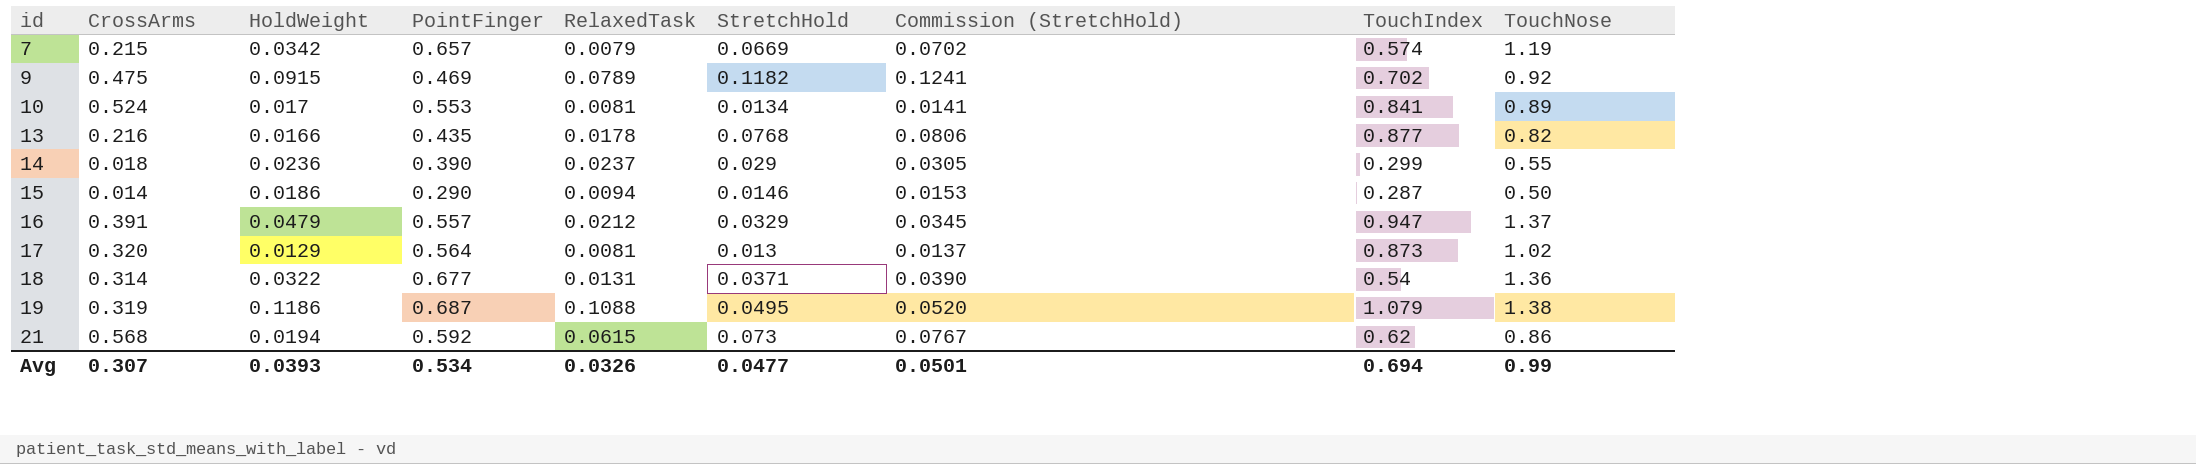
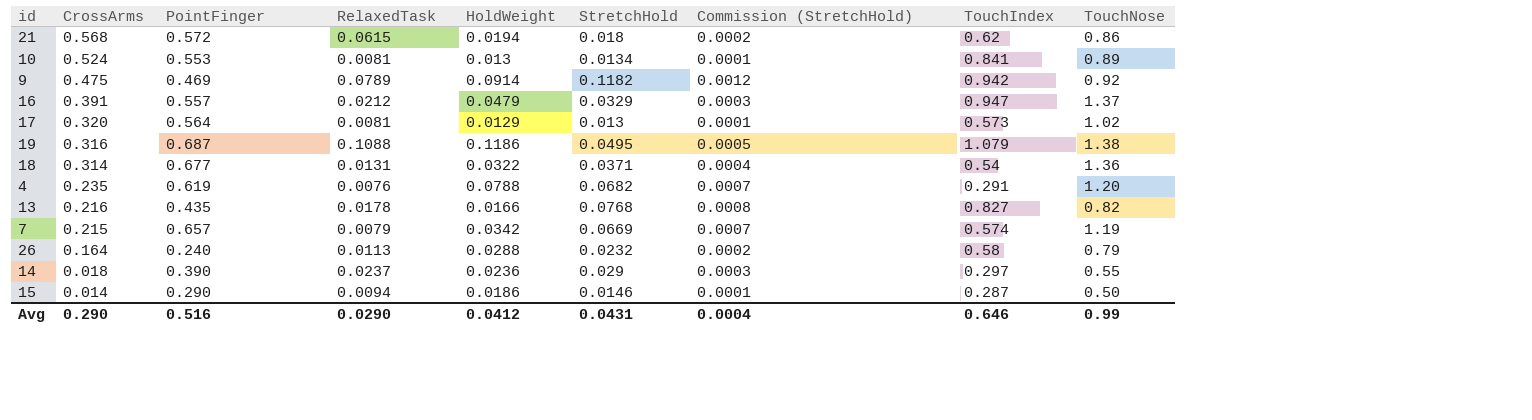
row order: id ascending -> CrossArms descending
column HoldWeight | position: 3 -> 5
column Commission (StretchHold) | formula: [StretchHold] * 1.05 -> [StretchHold] * 0.01
21 | PointFinger: 0.592 -> 0.572
21 | StretchHold: 0.073 -> 0.018
10 | HoldWeight: 0.017 -> 0.013
9 | HoldWeight: 0.0915 -> 0.0914
9 | TouchIndex: 0.702 -> 0.942
17 | TouchIndex: 0.873 -> 0.573
19 | CrossArms: 0.319 -> 0.316
row 4: none -> 0.235 | 0.619 | 0.0076 | 0.0788 | 0.0682 | 0.0007 | 0.291 | 1.20
13 | TouchIndex: 0.877 -> 0.827
row 26: none -> 0.164 | 0.240 | 0.0113 | 0.0288 | 0.0232 | 0.0002 | 0.58 | 0.79
14 | TouchIndex: 0.299 -> 0.297
Avg | CrossArms: 0.307 -> 0.290
Avg | PointFinger: 0.534 -> 0.516
Avg | RelaxedTask: 0.0326 -> 0.0290
Avg | HoldWeight: 0.0393 -> 0.0412
Avg | StretchHold: 0.0477 -> 0.0431
Avg | Commission (StretchHold): 0.0501 -> 0.0004
Avg | TouchIndex: 0.694 -> 0.646

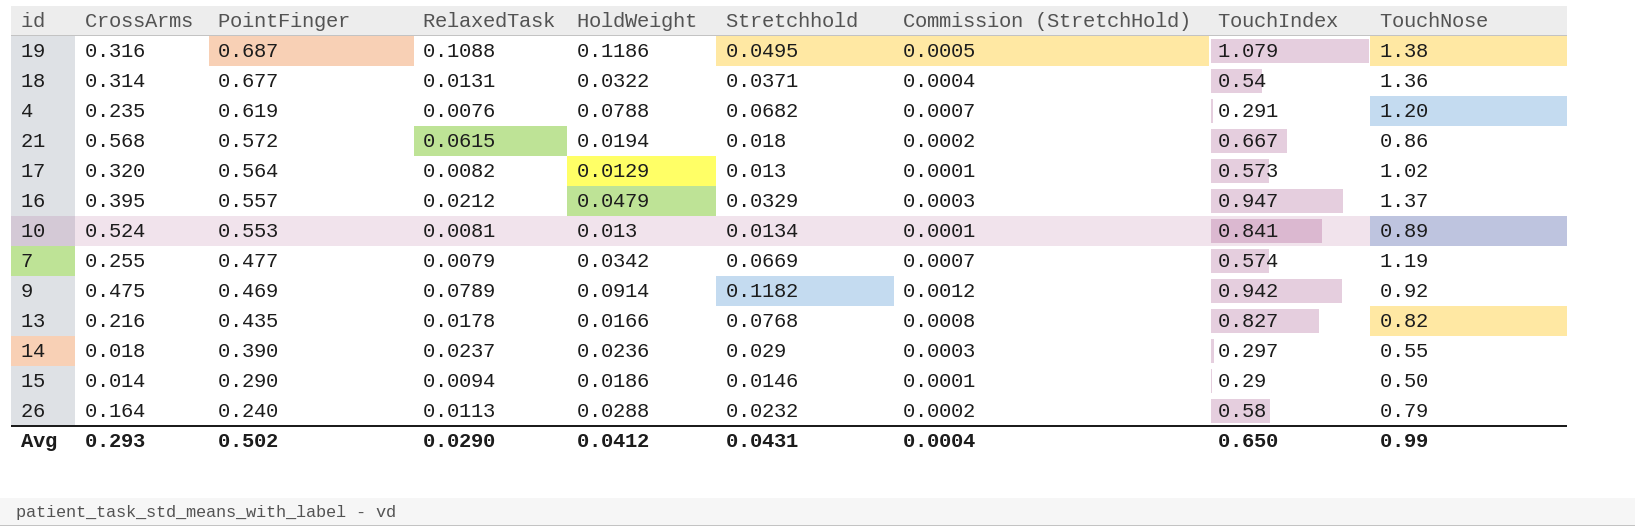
row order: CrossArms descending -> PointFinger descending
column name: StretchHold -> Stretchhold
21 | TouchIndex: 0.62 -> 0.667
17 | RelaxedTask: 0.0081 -> 0.0082
16 | CrossArms: 0.391 -> 0.395
7 | CrossArms: 0.215 -> 0.255
7 | PointFinger: 0.657 -> 0.477
15 | TouchIndex: 0.287 -> 0.29
Avg | CrossArms: 0.290 -> 0.293
Avg | PointFinger: 0.516 -> 0.502
Avg | TouchIndex: 0.646 -> 0.650

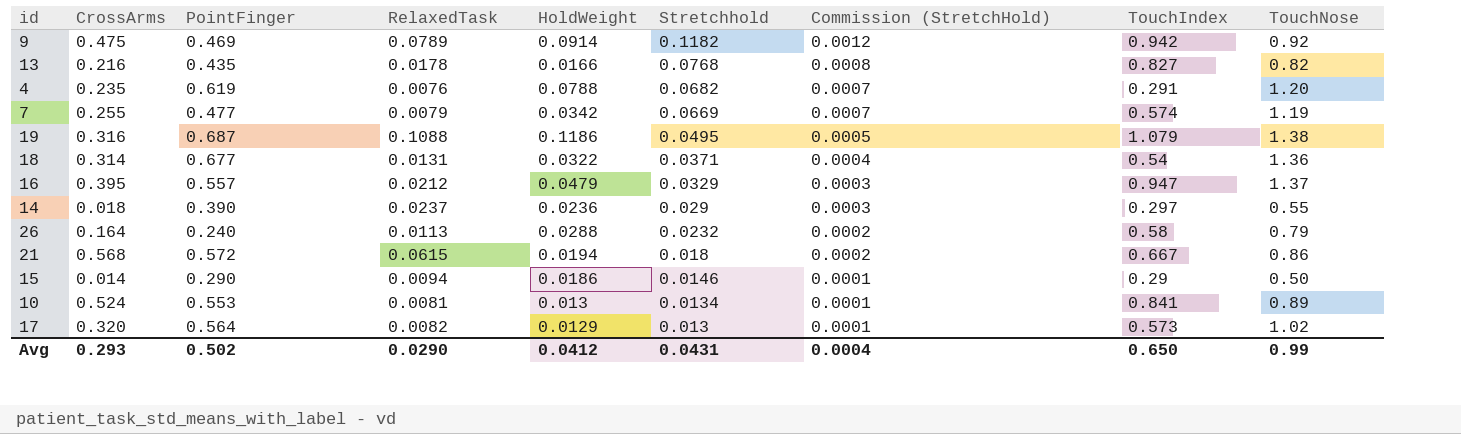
row order: PointFinger descending -> Stretchhold descending

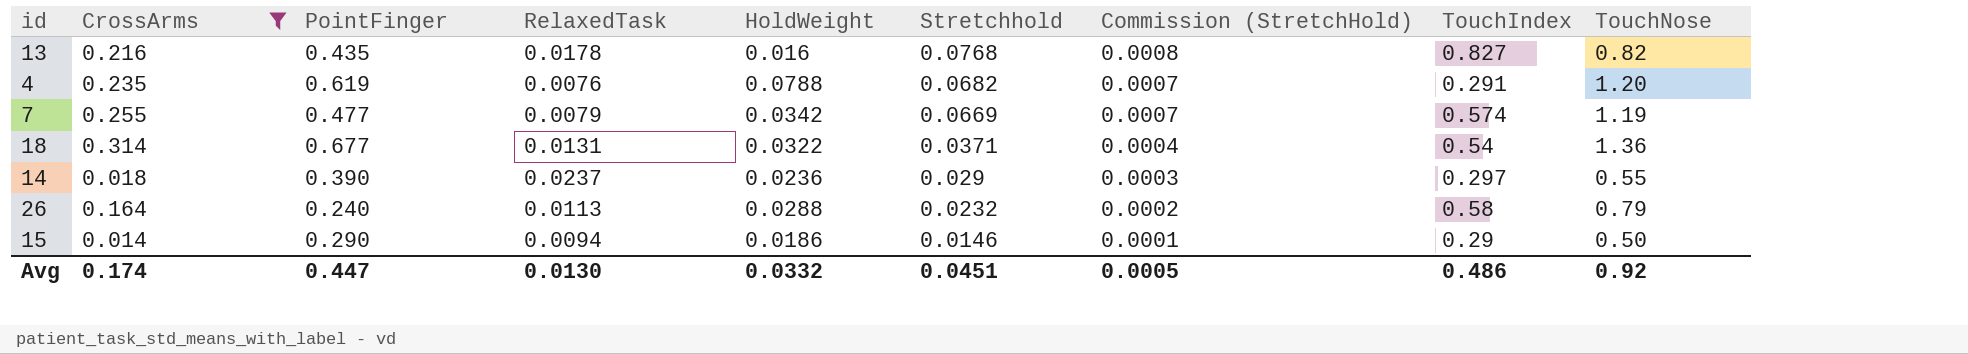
filter: none -> CrossArms <= 0.314
13 | HoldWeight: 0.0166 -> 0.016
Avg | CrossArms: 0.293 -> 0.174
Avg | PointFinger: 0.502 -> 0.447
Avg | RelaxedTask: 0.0290 -> 0.0130
Avg | HoldWeight: 0.0412 -> 0.0332
Avg | Stretchhold: 0.0431 -> 0.0451
Avg | Commission (StretchHold): 0.0004 -> 0.0005
Avg | TouchIndex: 0.650 -> 0.486
Avg | TouchNose: 0.99 -> 0.92

